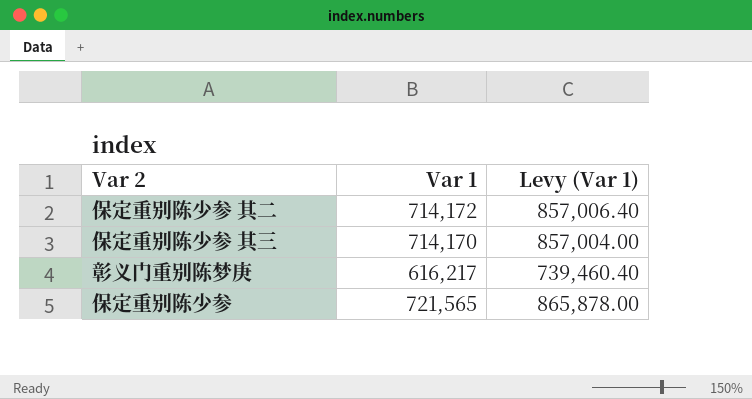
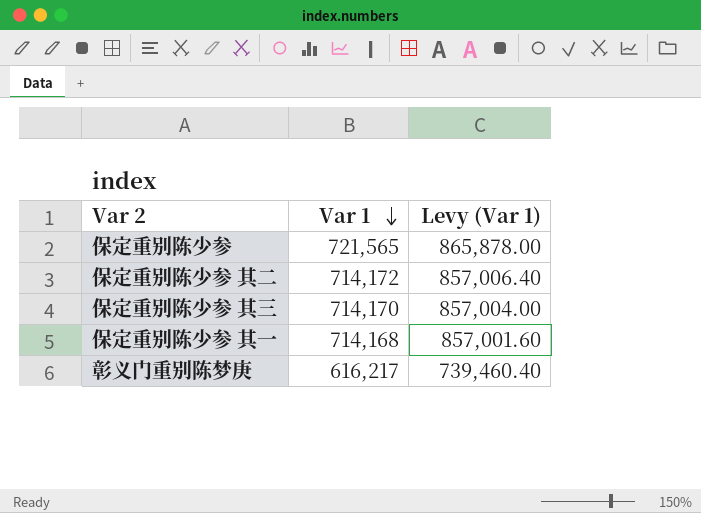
row order: none -> Var 1 descending
row 保定重别陈少参 其一: none -> 714,168 | 857,001.60

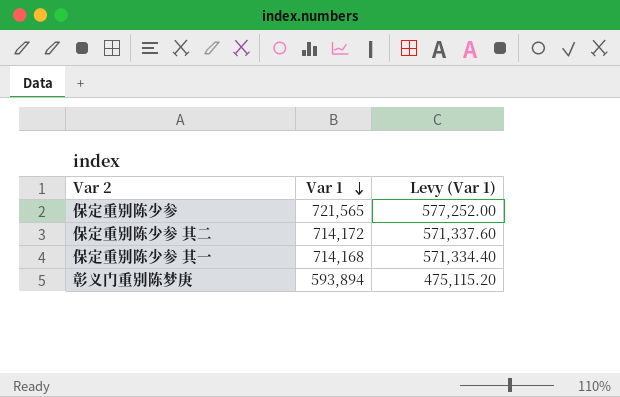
column Levy (Var 1) | formula: [Var 1] * 1.2 -> [Var 1] * 0.8
row 保定重别陈少参 其三: 714,170 | 857,004.00 -> none
彰义门重别陈梦庚 | Var 1: 616,217 -> 593,894

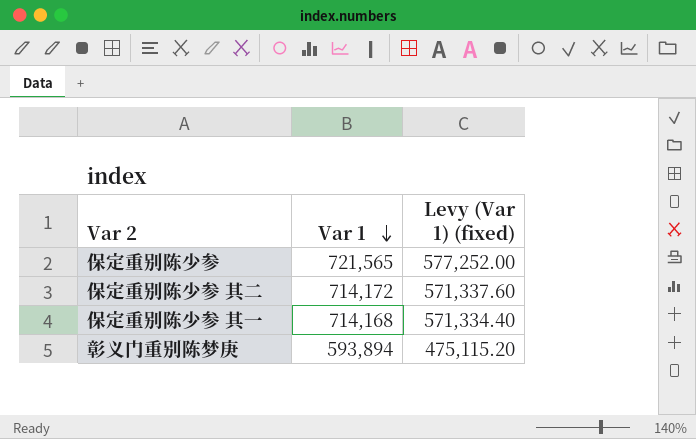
column name: Levy (Var 1) -> Levy (Var 1) (fixed)

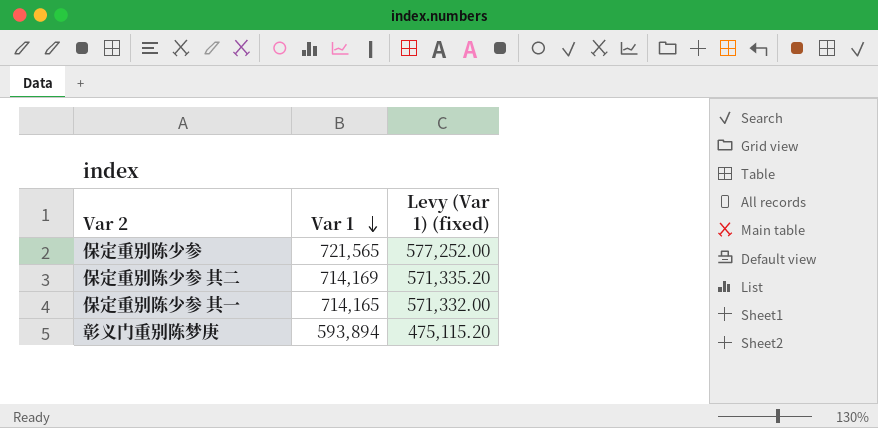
保定重别陈少参 其二 | Var 1: 714,172 -> 714,169
保定重别陈少参 其二 | Levy (Var 1) (fixed): 571,337.60 -> 571,335.20
保定重别陈少参 其一 | Var 1: 714,168 -> 714,165
保定重别陈少参 其一 | Levy (Var 1) (fixed): 571,334.40 -> 571,332.00

